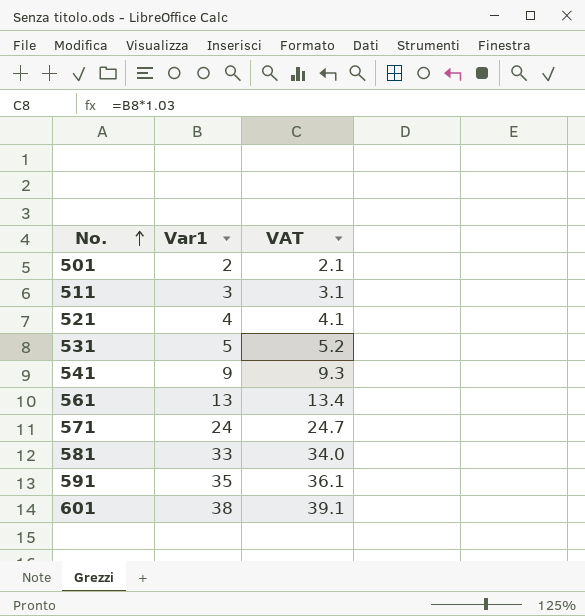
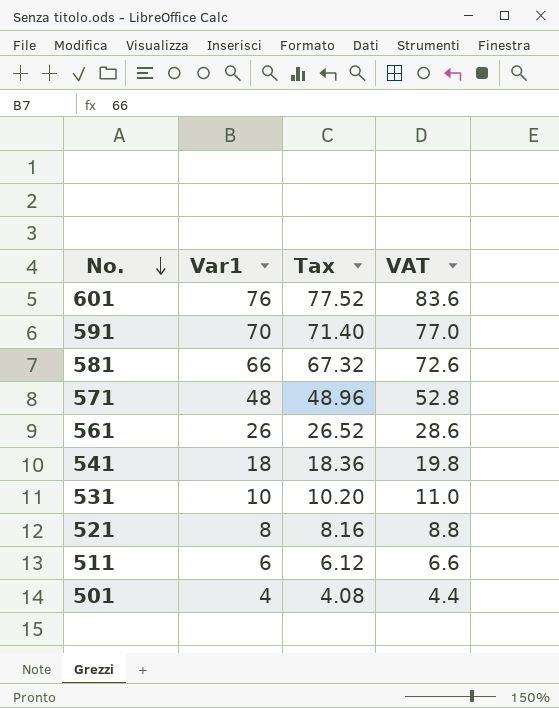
row order: No. ascending -> No. descending
column Tax | formula: none -> [Var1] * 1.02
column VAT | formula: [Var1] * 1.03 -> [Var1] * 1.1
601 | Var1: 38 -> 76
591 | Var1: 35 -> 70
581 | Var1: 33 -> 66
571 | Var1: 24 -> 48
561 | Var1: 13 -> 26
541 | Var1: 9 -> 18
531 | Var1: 5 -> 10
521 | Var1: 4 -> 8
511 | Var1: 3 -> 6
501 | Var1: 2 -> 4

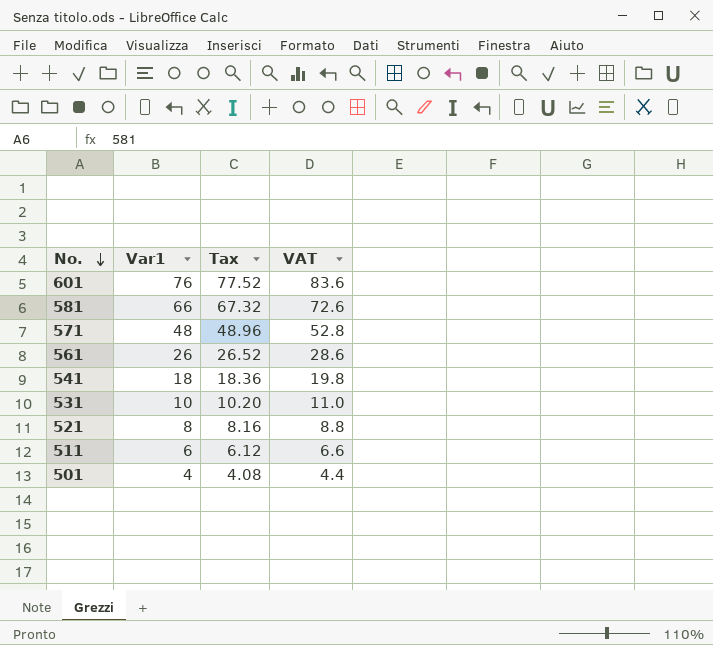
row 591: 70 | 71.40 | 77.0 -> none

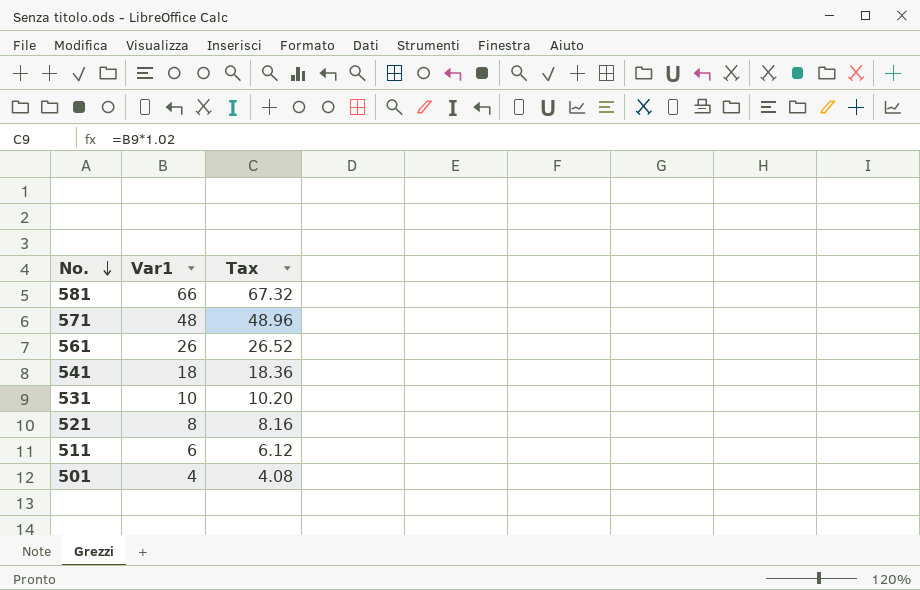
column VAT | formula: [Var1] * 1.1 -> none
row 601: 76 | 77.52 | 83.6 -> none

